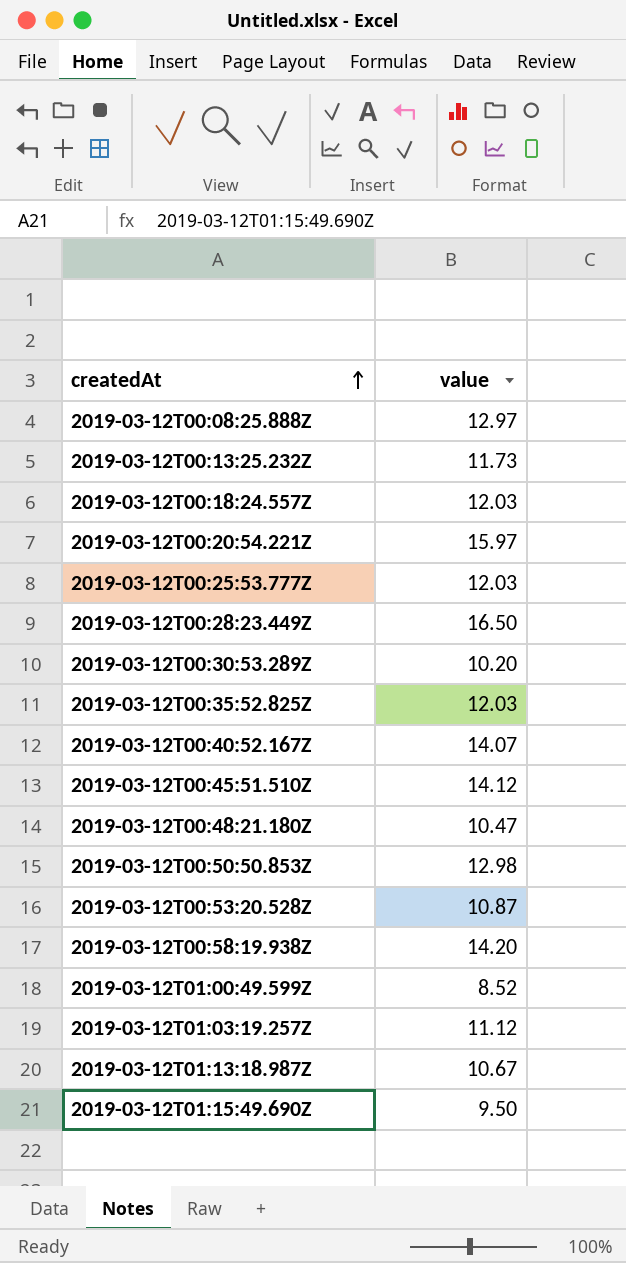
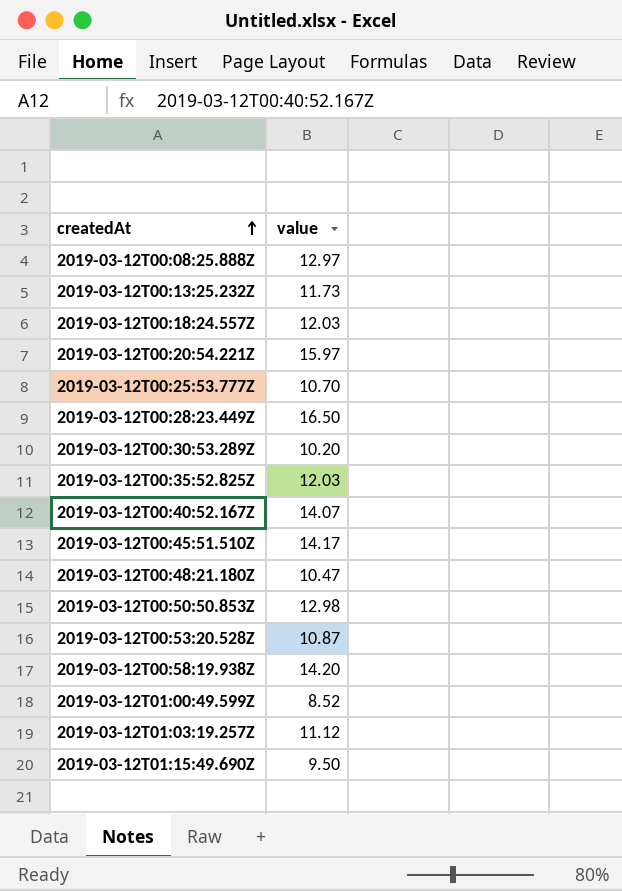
row 2019-03-12T01:13:18.987Z: 10.67 -> none
2019-03-12T00:25:53.777Z | value: 12.03 -> 10.70
2019-03-12T00:45:51.510Z | value: 14.12 -> 14.17

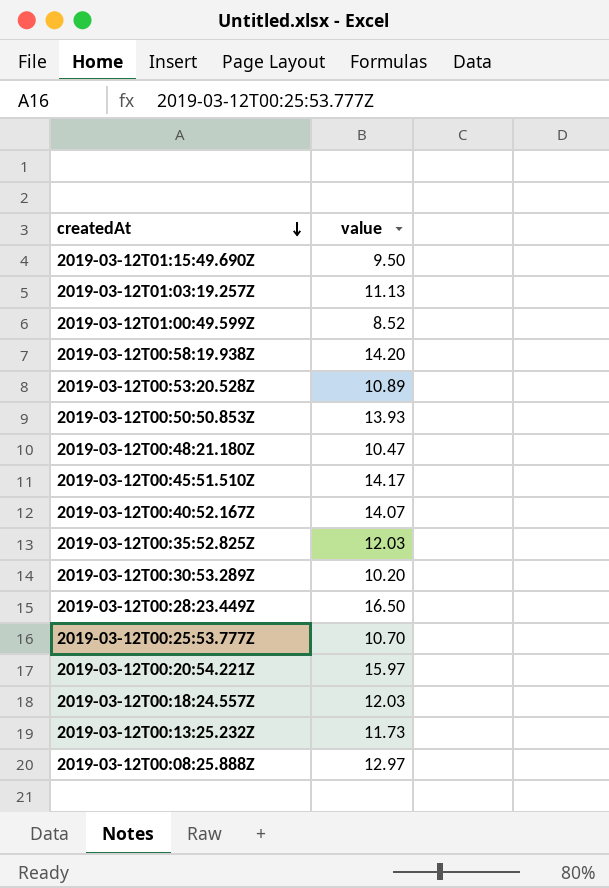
row order: createdAt ascending -> createdAt descending
2019-03-12T01:03:19.257Z | value: 11.12 -> 11.13
2019-03-12T00:53:20.528Z | value: 10.87 -> 10.89
2019-03-12T00:50:50.853Z | value: 12.98 -> 13.93

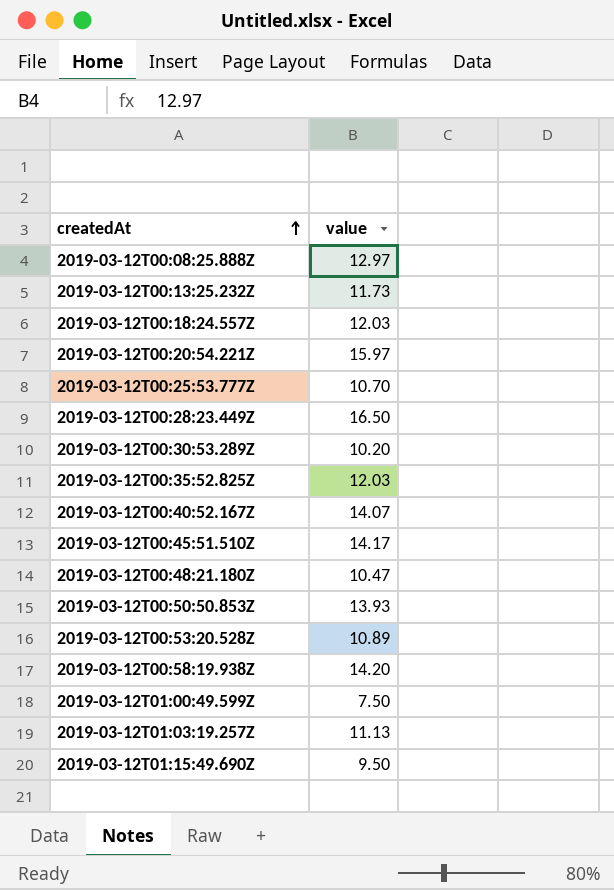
row order: createdAt descending -> createdAt ascending
2019-03-12T01:00:49.599Z | value: 8.52 -> 7.50

